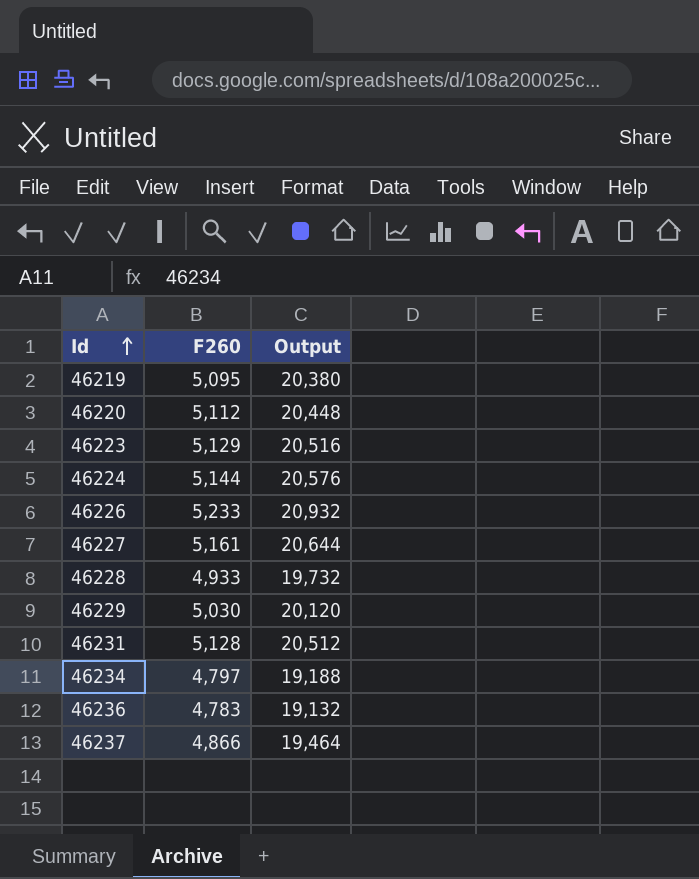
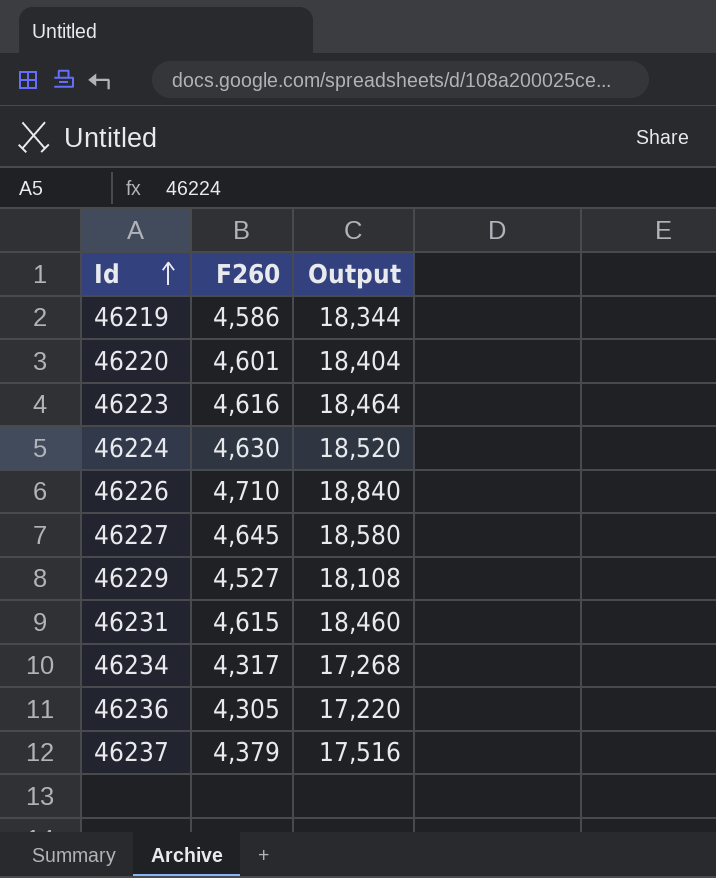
row 46228: 4,933 | 19,732 -> none
46219 | F260: 5,095 -> 4,586
46219 | Output: 20,380 -> 18,344
46220 | F260: 5,112 -> 4,601
46220 | Output: 20,448 -> 18,404
46223 | F260: 5,129 -> 4,616
46223 | Output: 20,516 -> 18,464
46224 | F260: 5,144 -> 4,630
46224 | Output: 20,576 -> 18,520
46226 | F260: 5,233 -> 4,710
46226 | Output: 20,932 -> 18,840
46227 | F260: 5,161 -> 4,645
46227 | Output: 20,644 -> 18,580
46229 | F260: 5,030 -> 4,527
46229 | Output: 20,120 -> 18,108
46231 | F260: 5,128 -> 4,615
46231 | Output: 20,512 -> 18,460
46234 | F260: 4,797 -> 4,317
46234 | Output: 19,188 -> 17,268
46236 | F260: 4,783 -> 4,305
46236 | Output: 19,132 -> 17,220
46237 | F260: 4,866 -> 4,379
46237 | Output: 19,464 -> 17,516

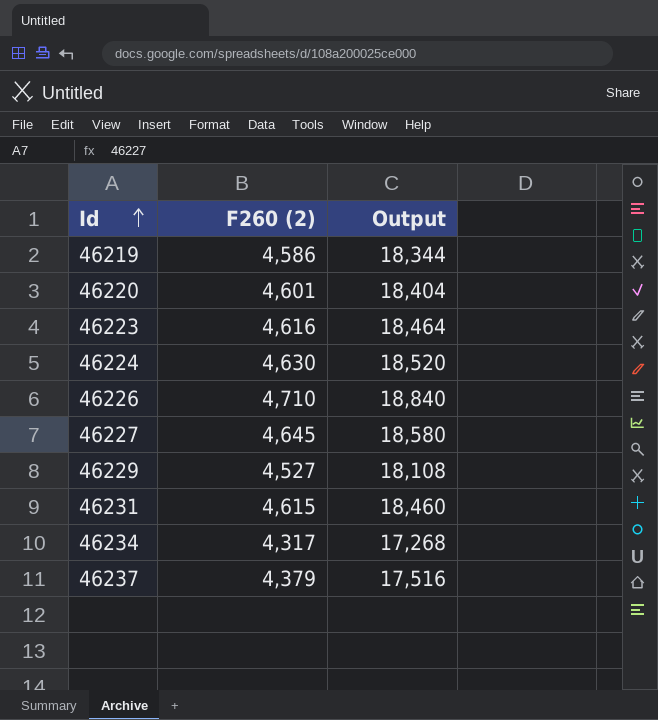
column name: F260 -> F260 (2)
row 46236: 4,305 | 17,220 -> none

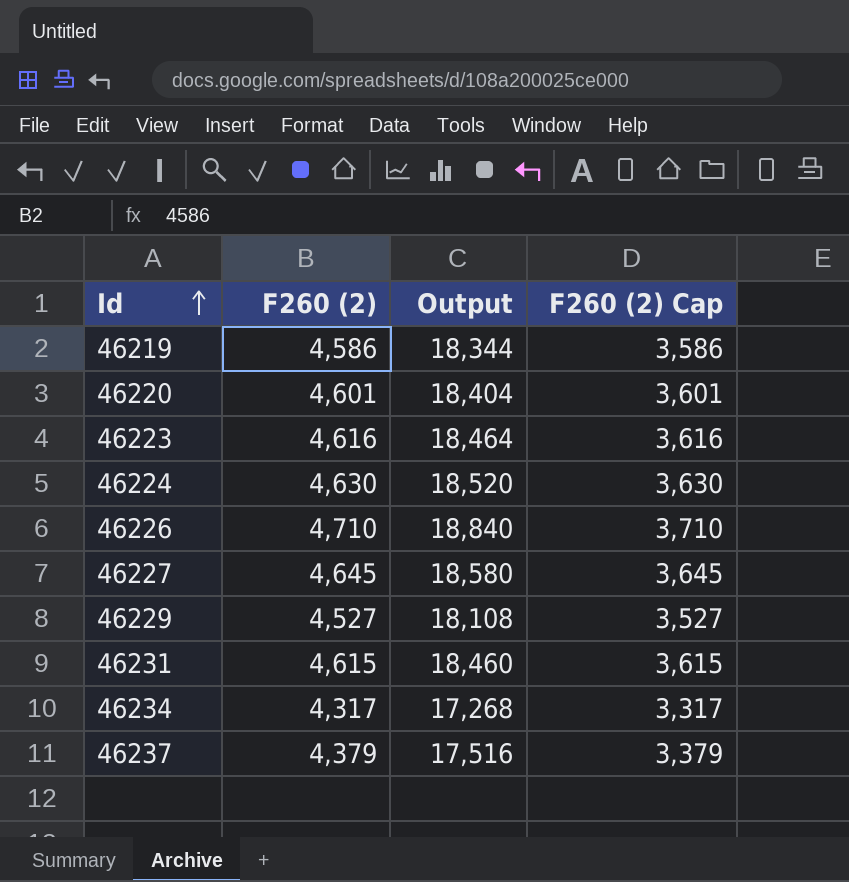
column F260 (2) Cap | formula: none -> [F260 (2)] - 1000

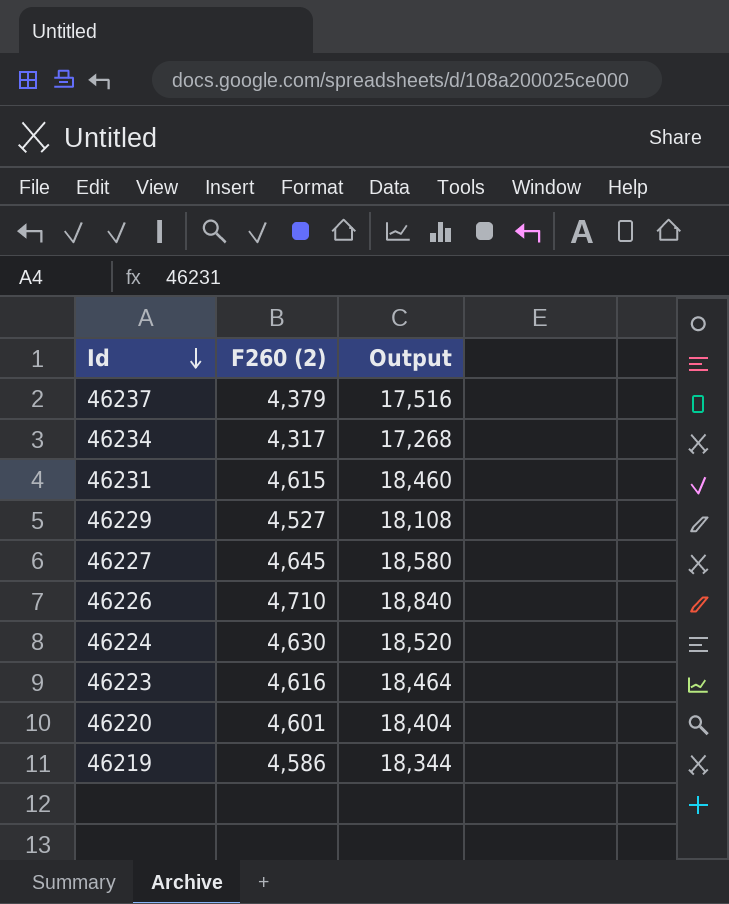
row order: Id ascending -> Id descending
column F260 (2) Cap | formula: [F260 (2)] - 1000 -> none

